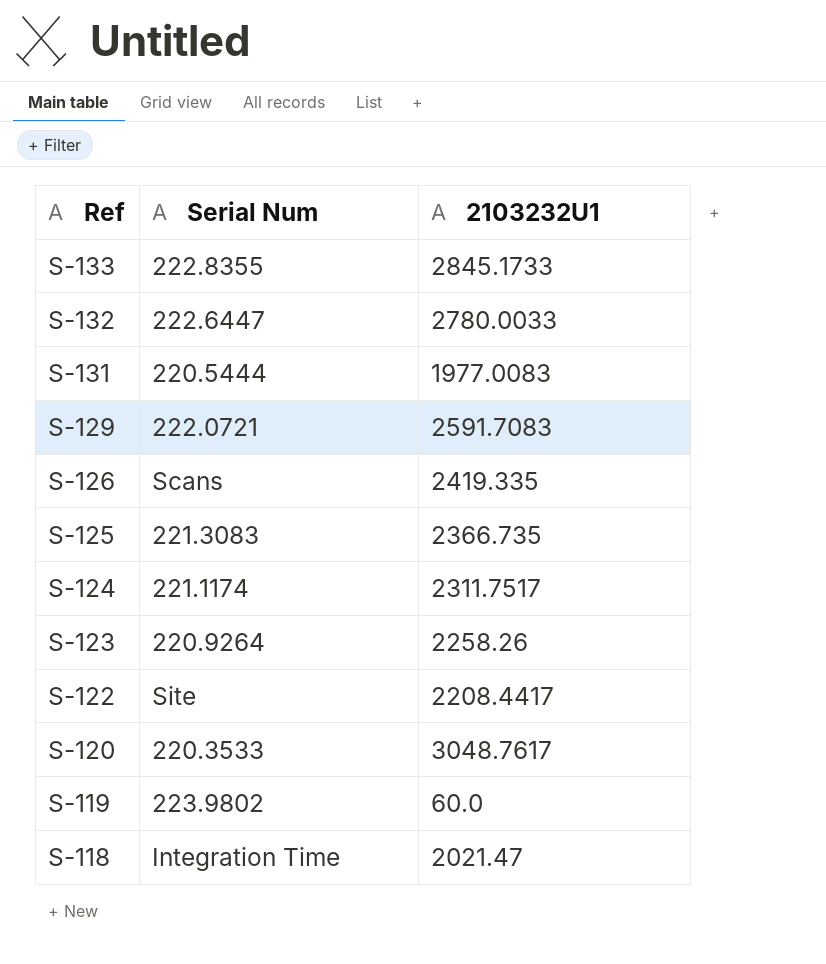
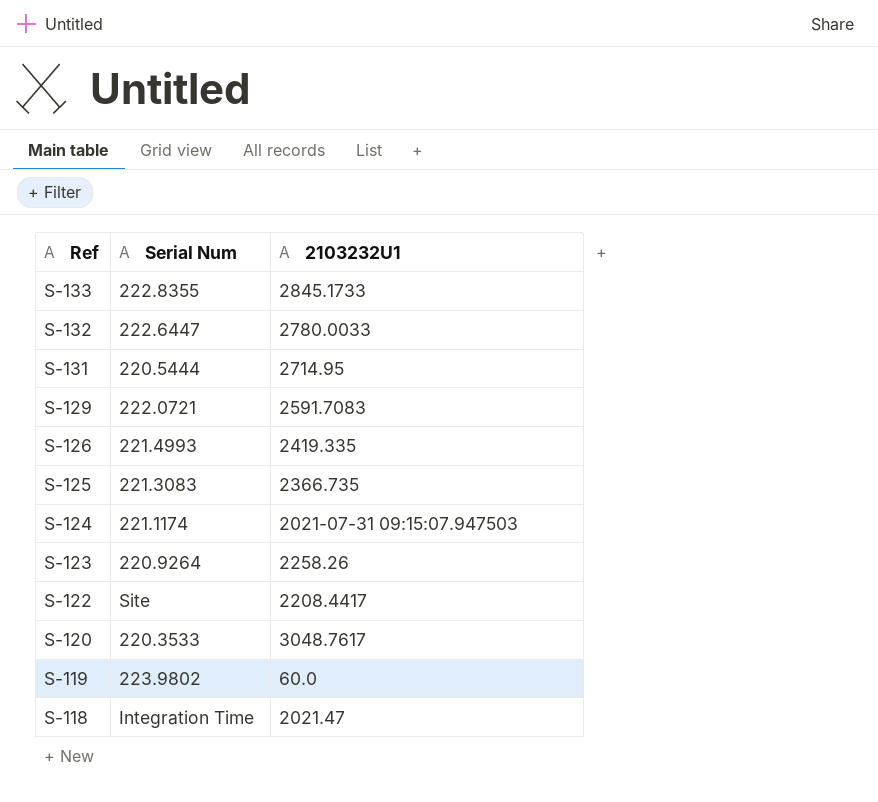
S-131 | 2103232U1: 1977.0083 -> 2714.95
S-126 | Serial Num: Scans -> 221.4993
S-124 | 2103232U1: 2311.7517 -> 2021-07-31 09:15:07.947503

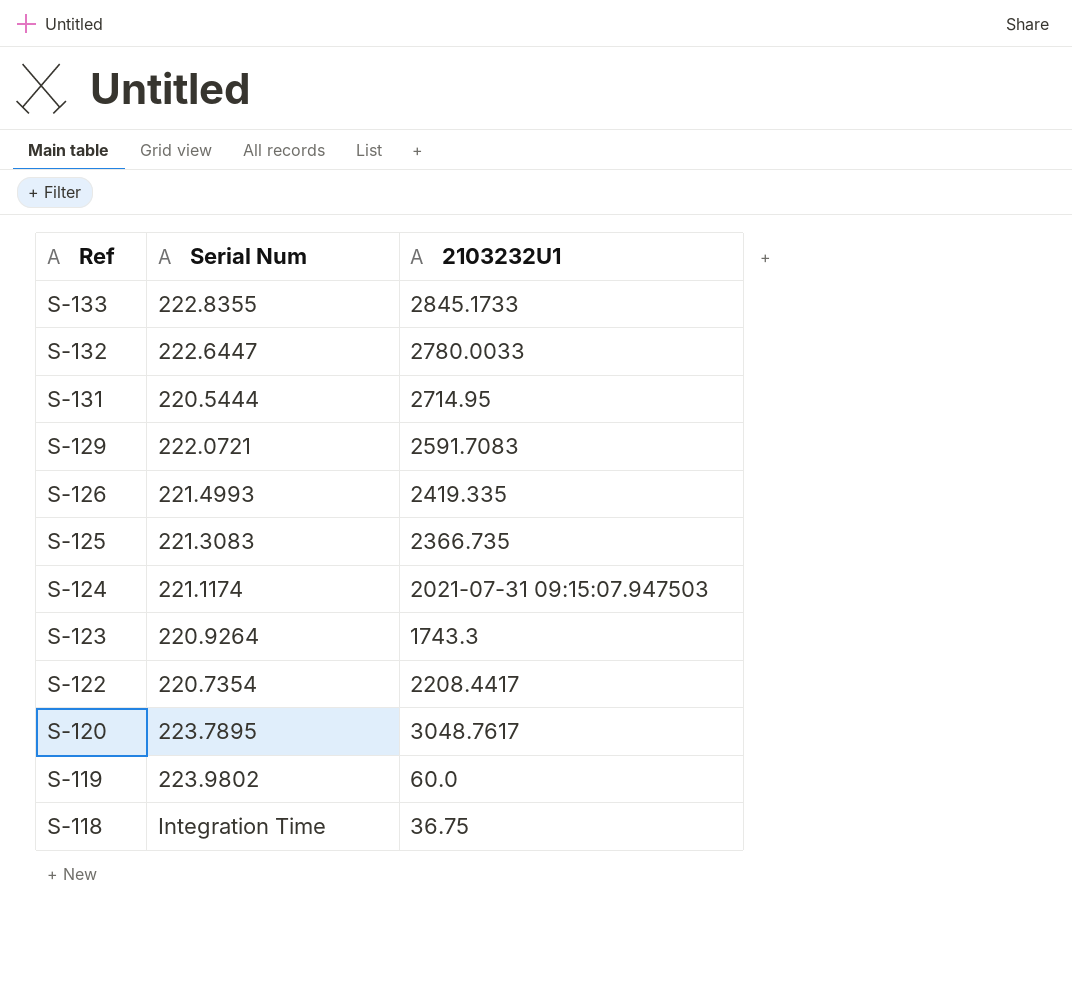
S-123 | 2103232U1: 2258.26 -> 1743.3
S-122 | Serial Num: Site -> 220.7354
S-120 | Serial Num: 220.3533 -> 223.7895
S-118 | 2103232U1: 2021.47 -> 36.75

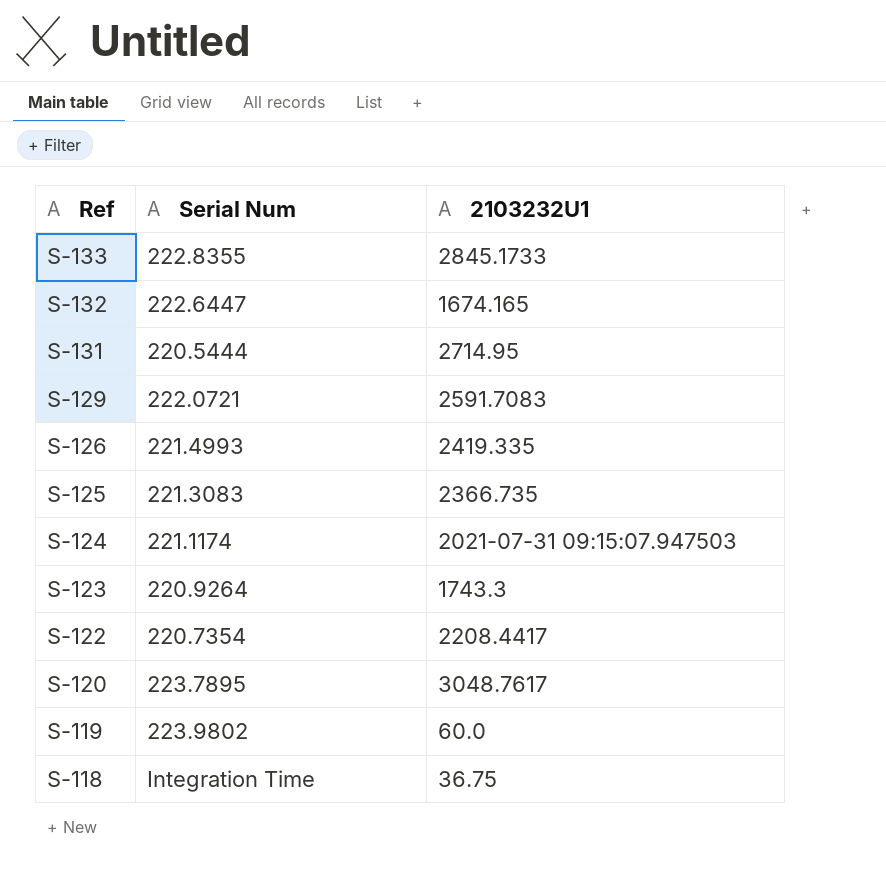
S-132 | 2103232U1: 2780.0033 -> 1674.165

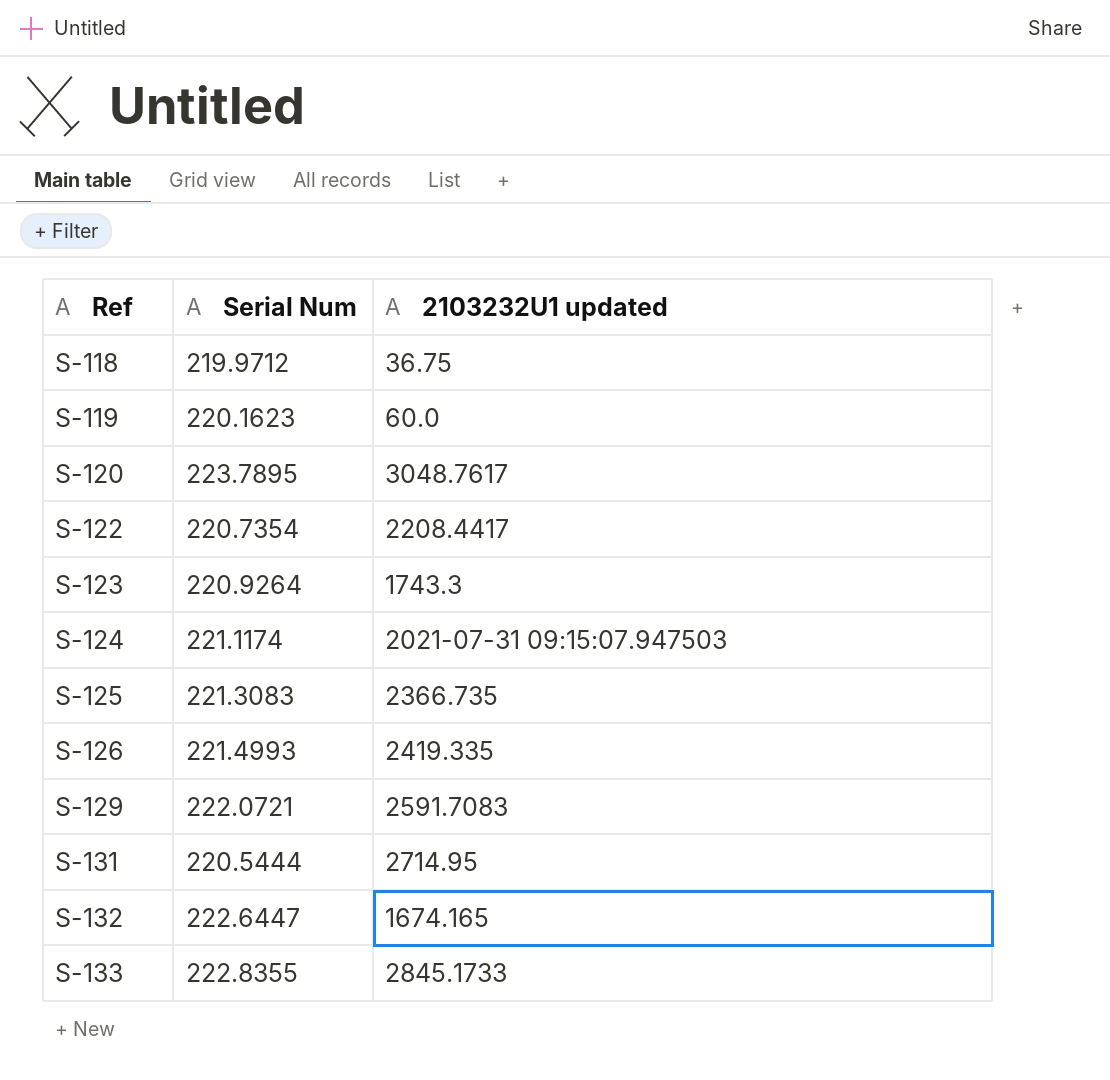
row order: Ref descending -> Ref ascending
column name: 2103232U1 -> 2103232U1 updated
S-118 | Serial Num: Integration Time -> 219.9712
S-119 | Serial Num: 223.9802 -> 220.1623

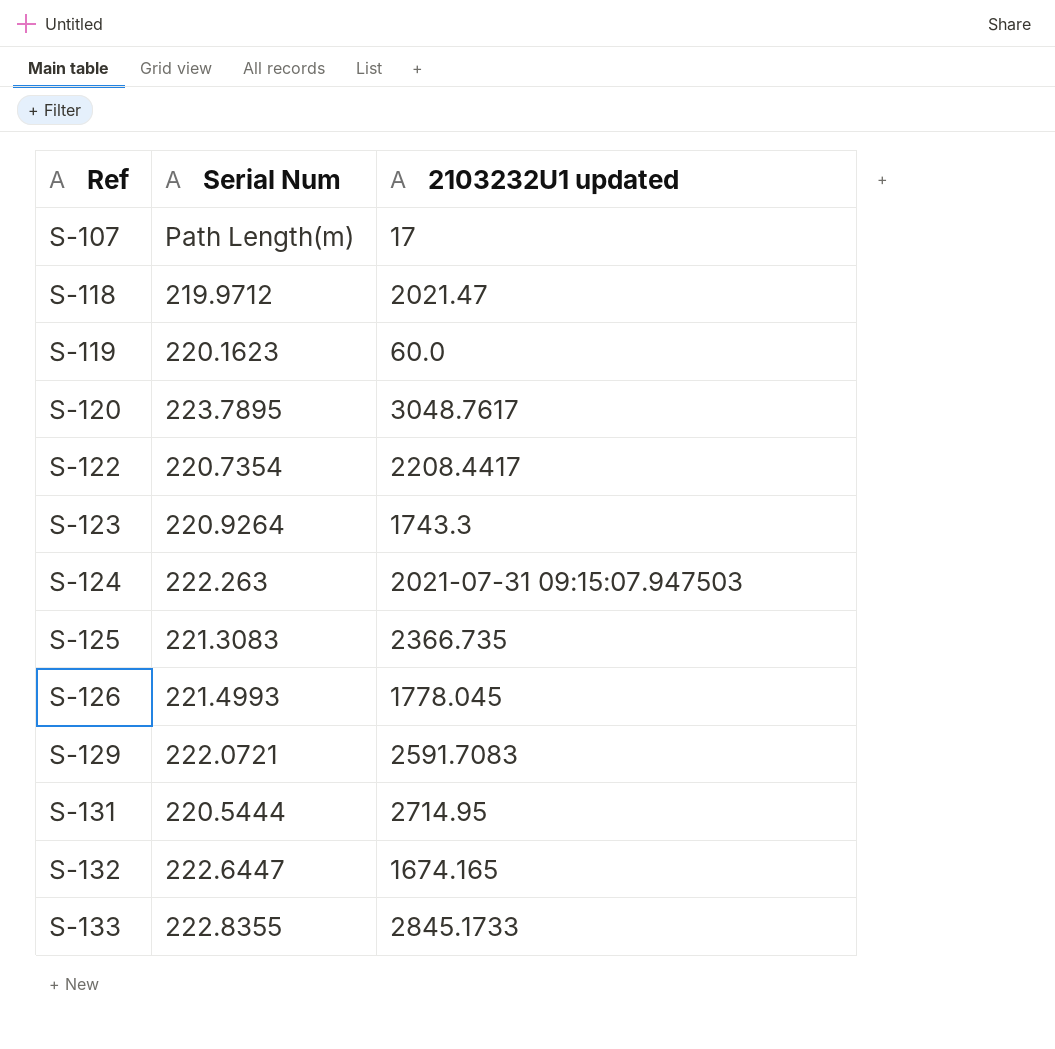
row S-107: none -> Path Length(m) | 17
S-118 | 2103232U1 updated: 36.75 -> 2021.47
S-124 | Serial Num: 221.1174 -> 222.263
S-126 | 2103232U1 updated: 2419.335 -> 1778.045

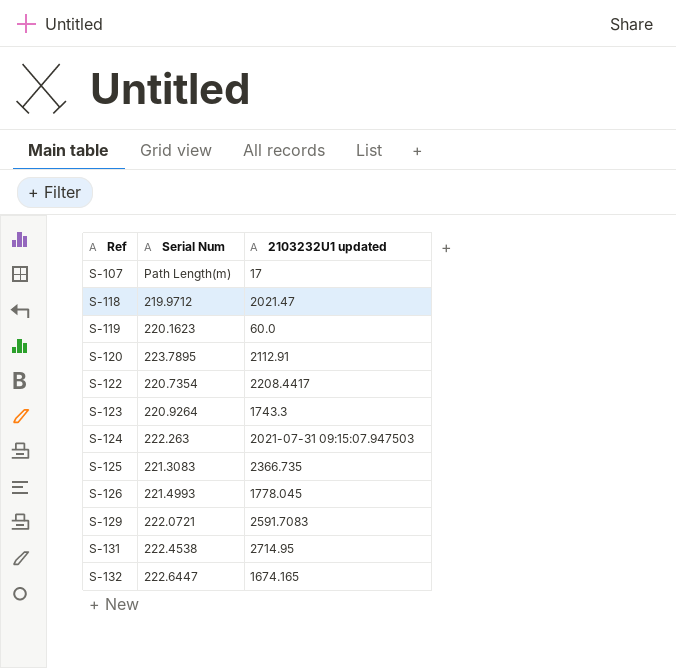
row S-133: 222.8355 | 2845.1733 -> none
S-120 | 2103232U1 updated: 3048.7617 -> 2112.91
S-131 | Serial Num: 220.5444 -> 222.4538

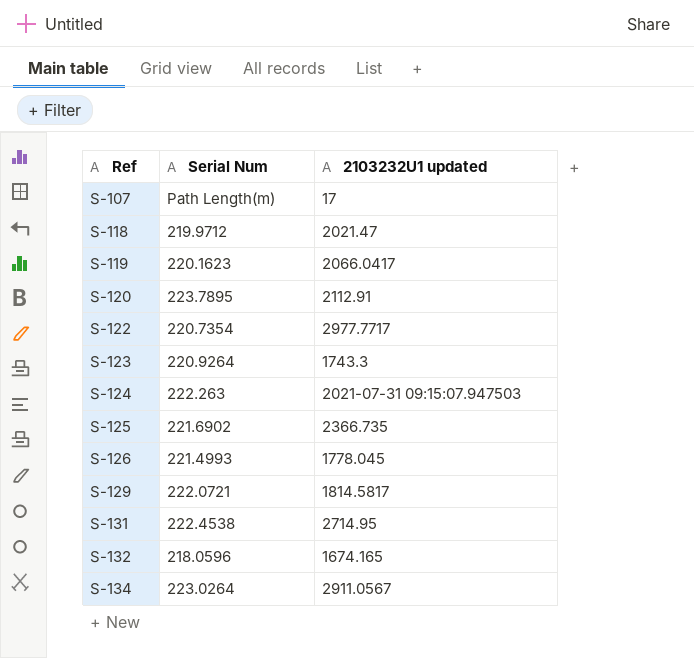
S-119 | 2103232U1 updated: 60.0 -> 2066.0417
S-122 | 2103232U1 updated: 2208.4417 -> 2977.7717
S-125 | Serial Num: 221.3083 -> 221.6902
S-129 | 2103232U1 updated: 2591.7083 -> 1814.5817
S-132 | Serial Num: 222.6447 -> 218.0596
row S-134: none -> 223.0264 | 2911.0567

